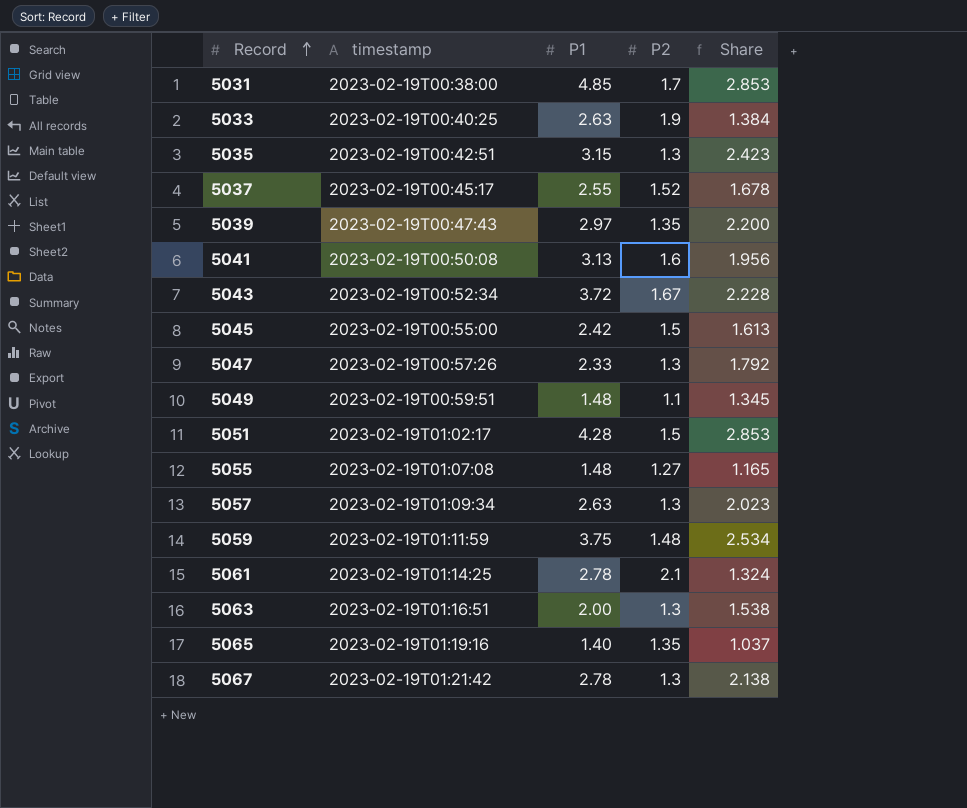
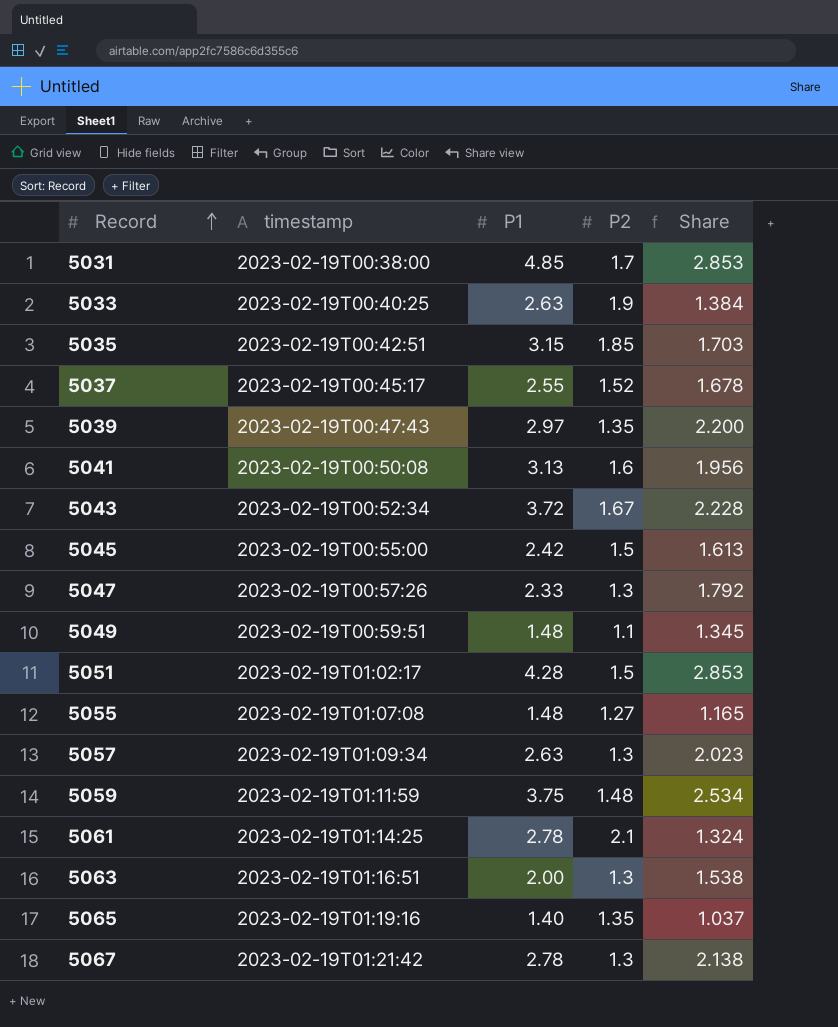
5035 | P2: 1.3 -> 1.85
5035 | Share: 2.423 -> 1.703

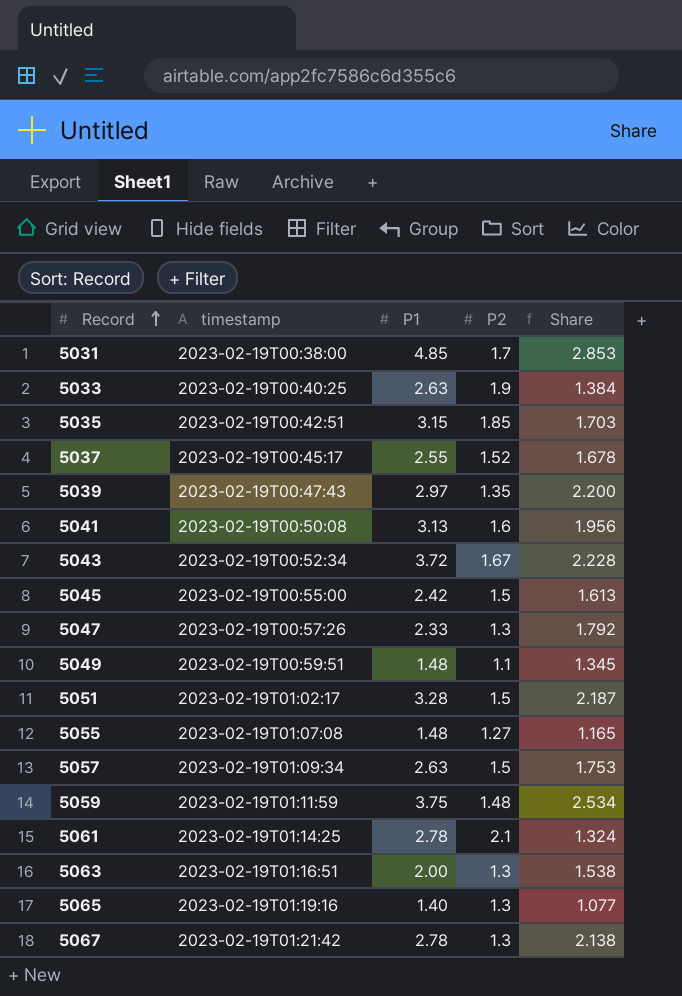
5051 | P1: 4.28 -> 3.28
5051 | Share: 2.853 -> 2.187
5057 | P2: 1.3 -> 1.5
5057 | Share: 2.023 -> 1.753
5065 | P2: 1.35 -> 1.3
5065 | Share: 1.037 -> 1.077

